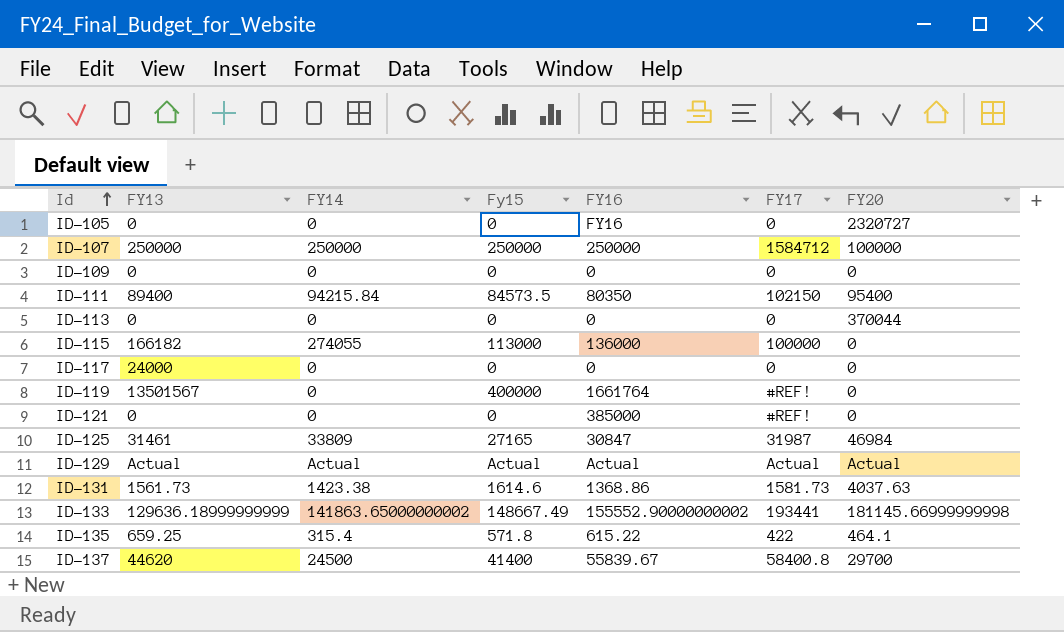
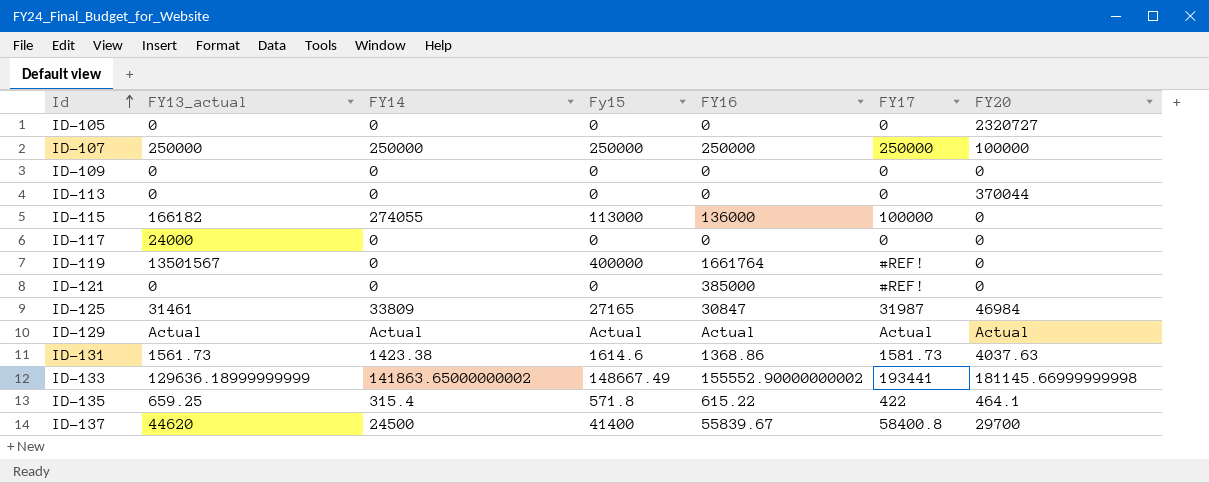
column name: FY13 -> FY13_actual
row ID-111: 89400 | 94215.84 | 84573.5 | 80350 | 102150 | 95400 -> none
ID-105 | FY16: FY16 -> 0
ID-107 | FY17: 1584712 -> 250000

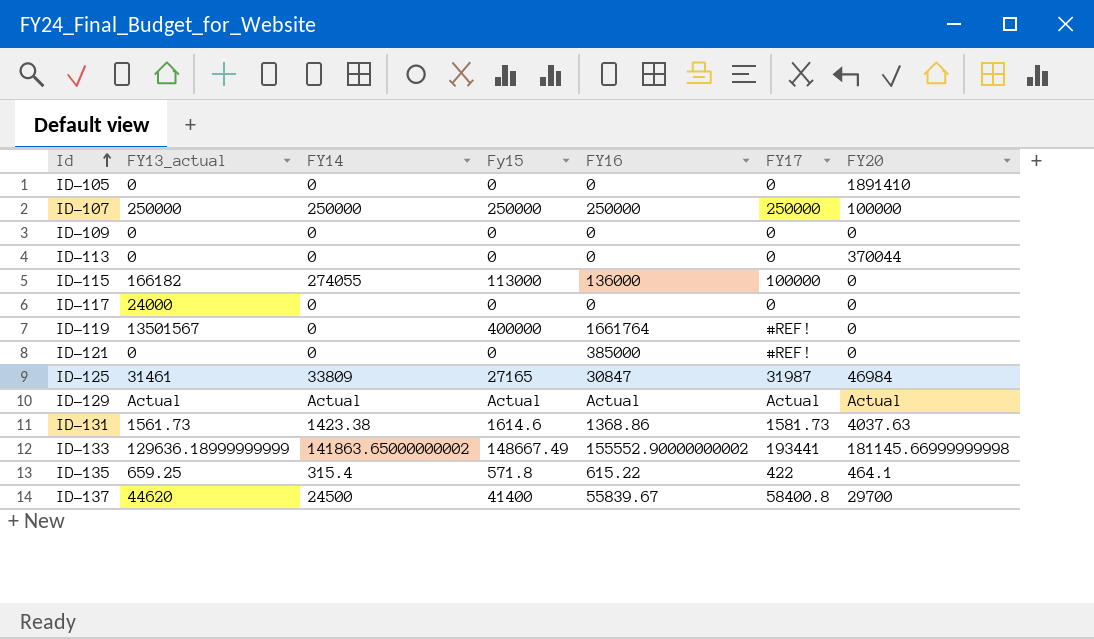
ID-105 | FY20: 2320727 -> 1891410

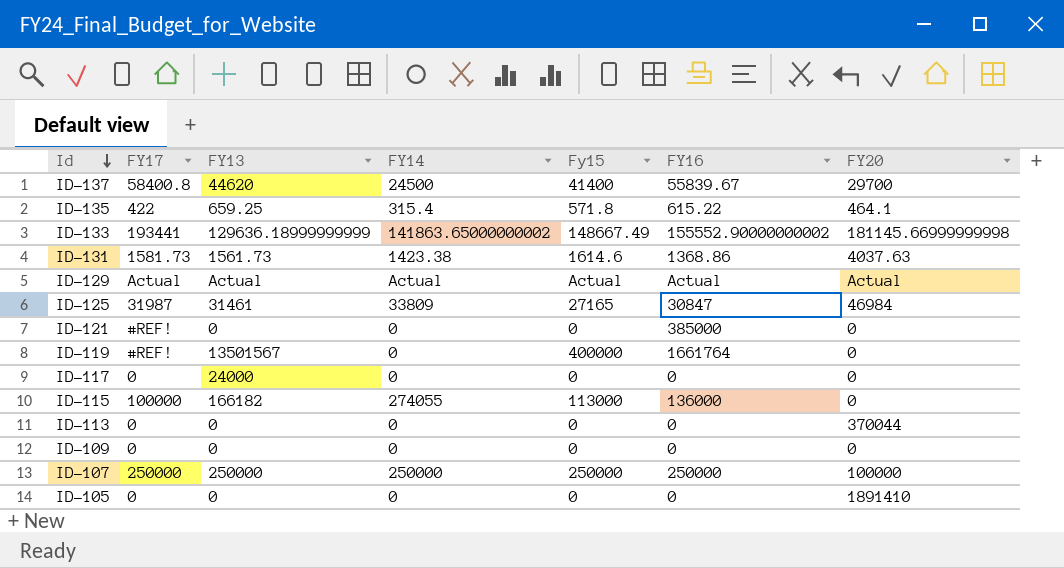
row order: Id ascending -> Id descending
column FY17 | position: 6 -> 2
column name: FY13_actual -> FY13

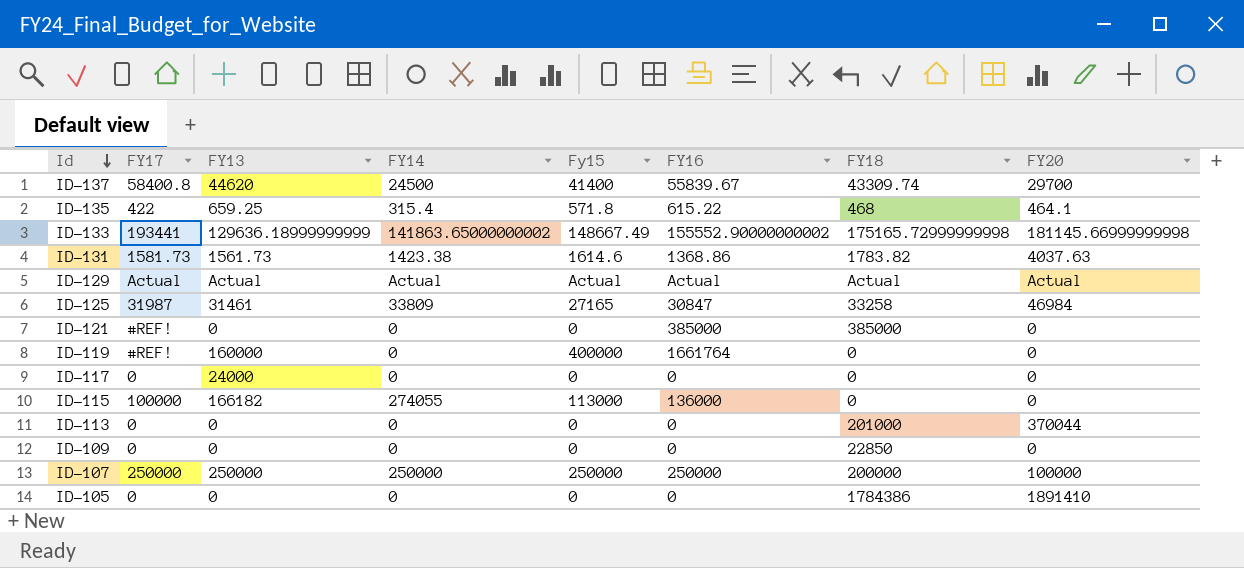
column FY18 | position: none -> 7
ID-119 | FY13: 13501567 -> 160000

